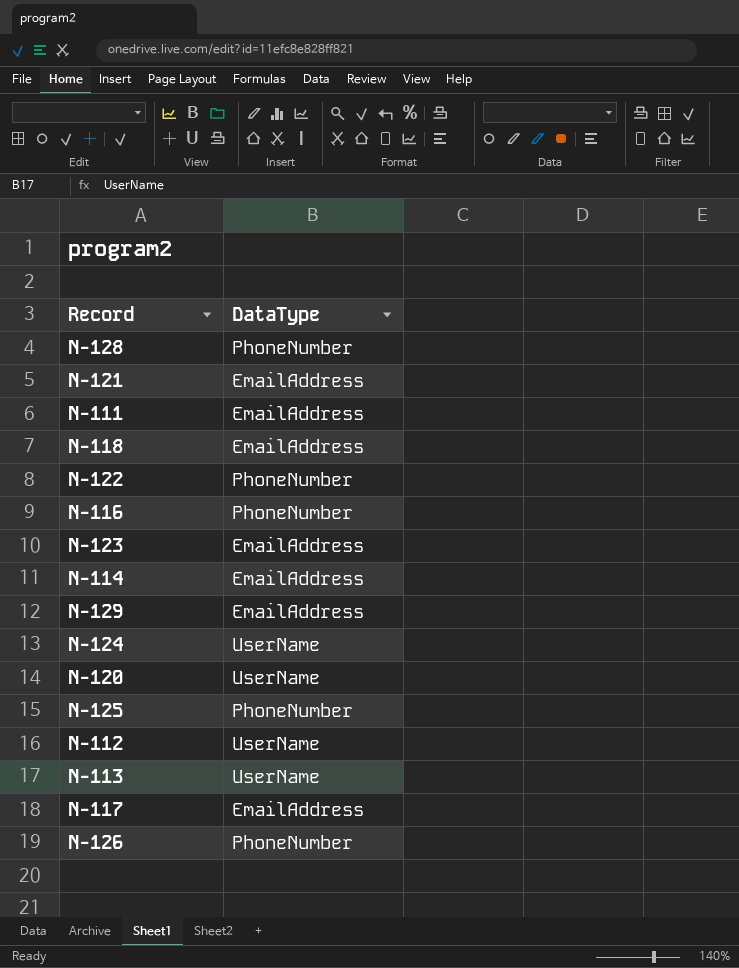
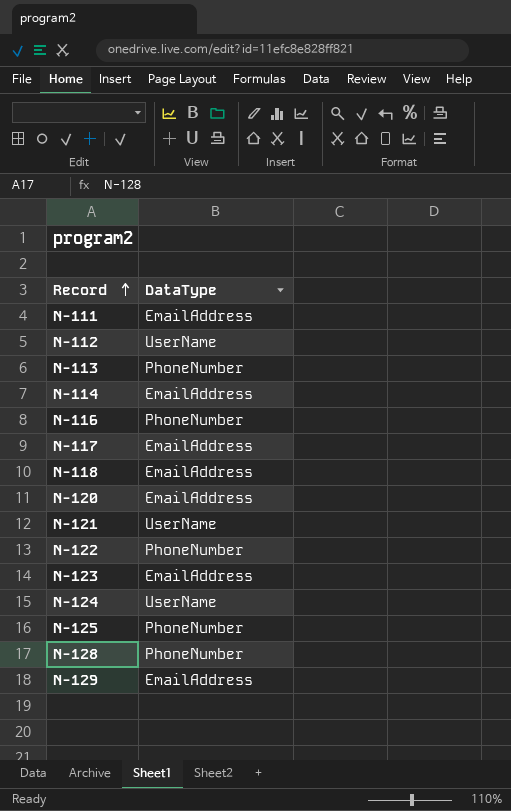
row order: none -> Record ascending
row N-126: PhoneNumber -> none
N-113 | DataType: UserName -> PhoneNumber
N-120 | DataType: UserName -> EmailAddress
N-121 | DataType: EmailAddress -> UserName

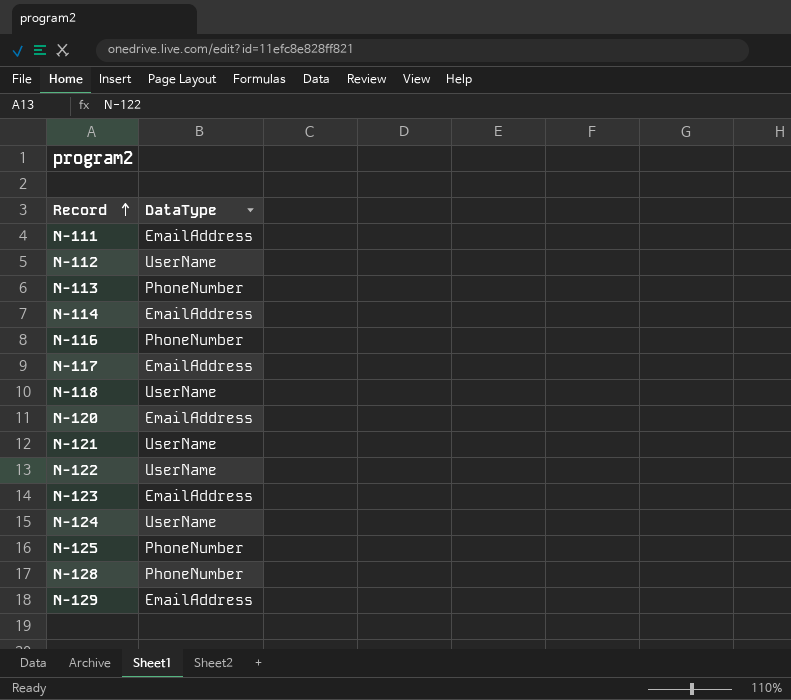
N-118 | DataType: EmailAddress -> UserName
N-122 | DataType: PhoneNumber -> UserName

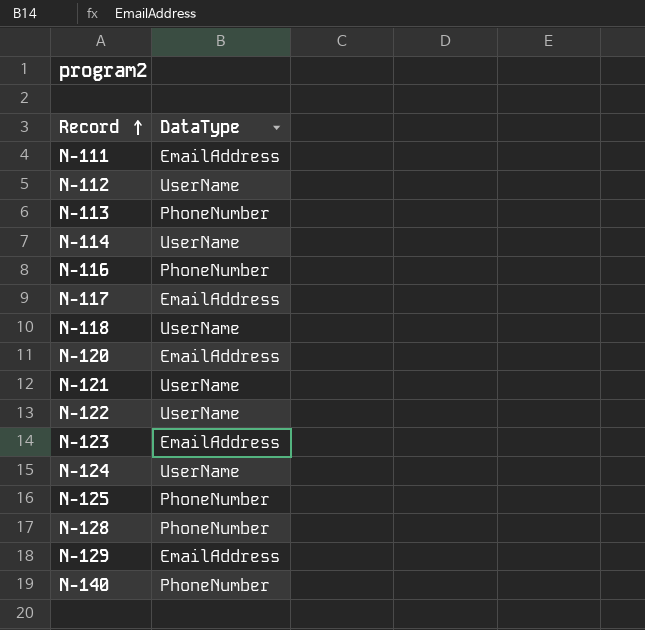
N-114 | DataType: EmailAddress -> UserName
row N-140: none -> PhoneNumber

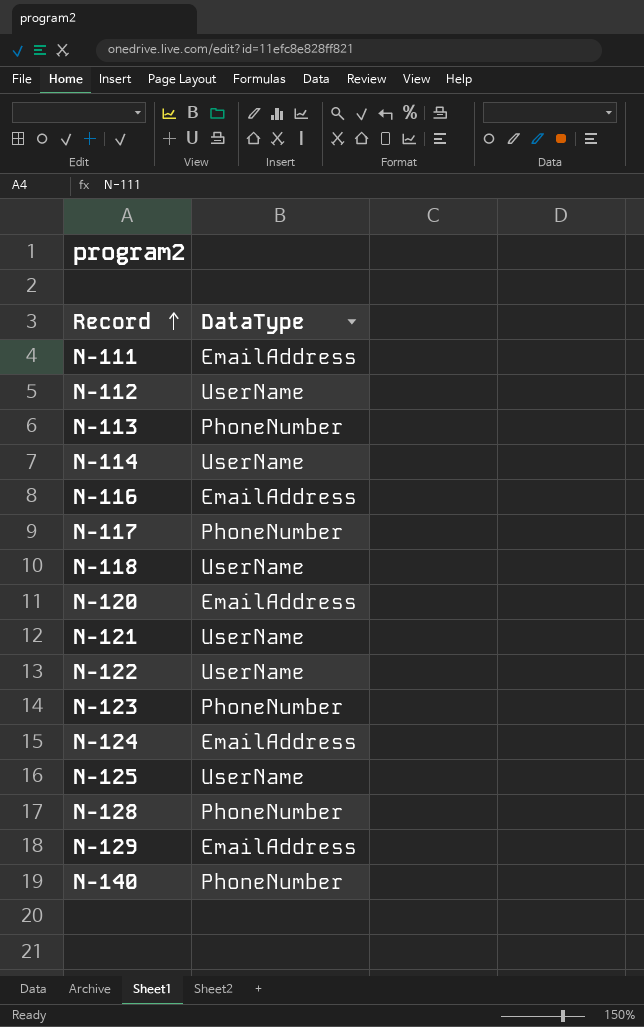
N-116 | DataType: PhoneNumber -> EmailAddress
N-117 | DataType: EmailAddress -> PhoneNumber
N-123 | DataType: EmailAddress -> PhoneNumber
N-124 | DataType: UserName -> EmailAddress
N-125 | DataType: PhoneNumber -> UserName

